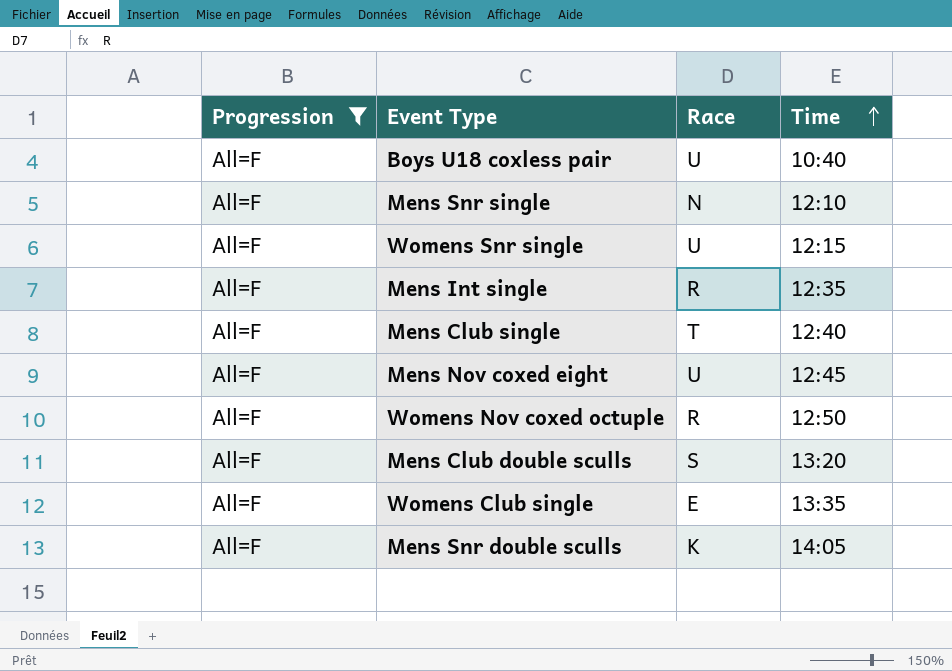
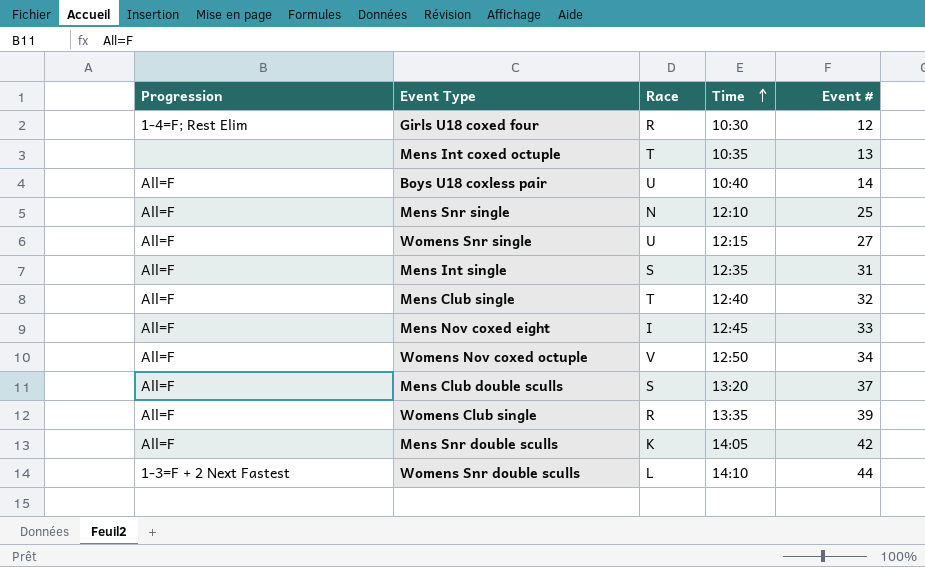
filter: Progression = All=F -> none
column Event # | position: none -> 5
Mens Int single | Race: R -> S
Mens Nov coxed eight | Race: U -> I
Womens Nov coxed octuple | Race: R -> V
Womens Club single | Race: E -> R

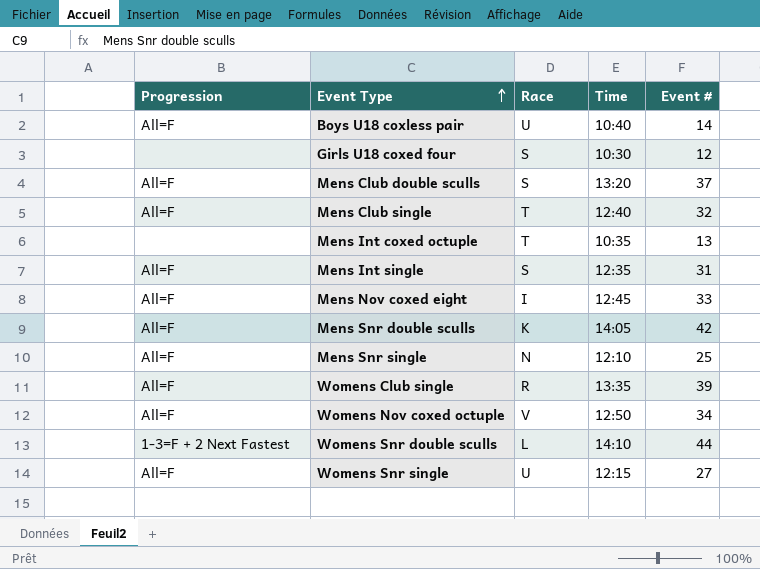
row order: Time ascending -> Event Type ascending
Girls U18 coxed four | Progression: 1-4=F; Rest Elim -> none
Girls U18 coxed four | Race: R -> S

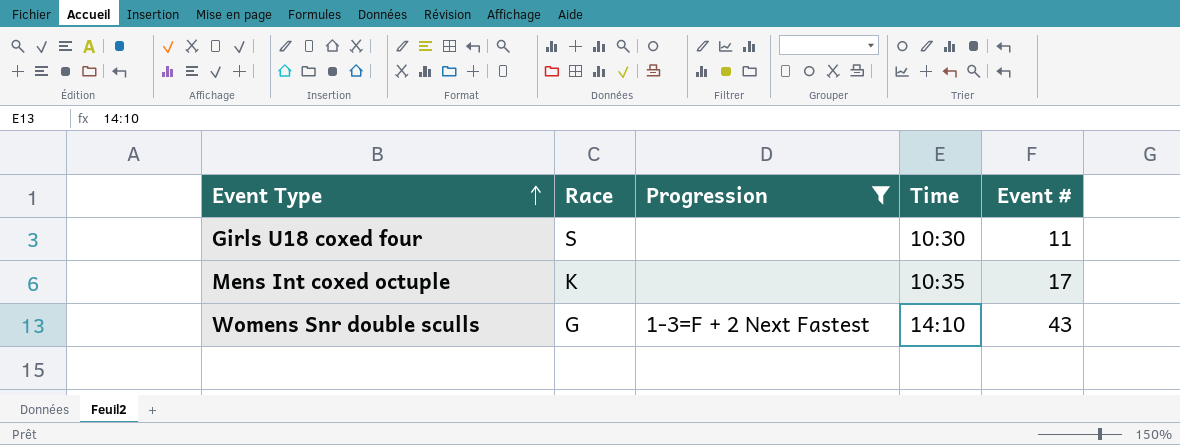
filter: none -> Progression != All=F
column Progression | position: 1 -> 3
Girls U18 coxed four | Event #: 12 -> 11
Mens Int coxed octuple | Race: T -> K
Mens Int coxed octuple | Event #: 13 -> 17
Womens Snr double sculls | Race: L -> G
Womens Snr double sculls | Event #: 44 -> 43

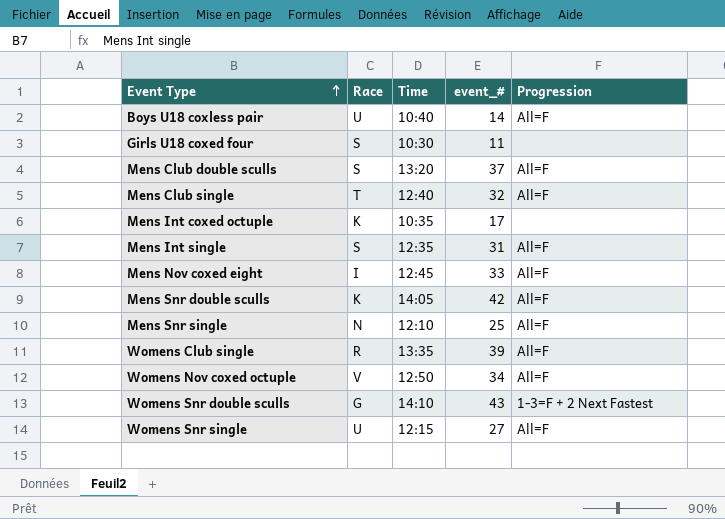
filter: Progression != All=F -> none
column name: Event # -> event_#
column Progression | position: 3 -> 5

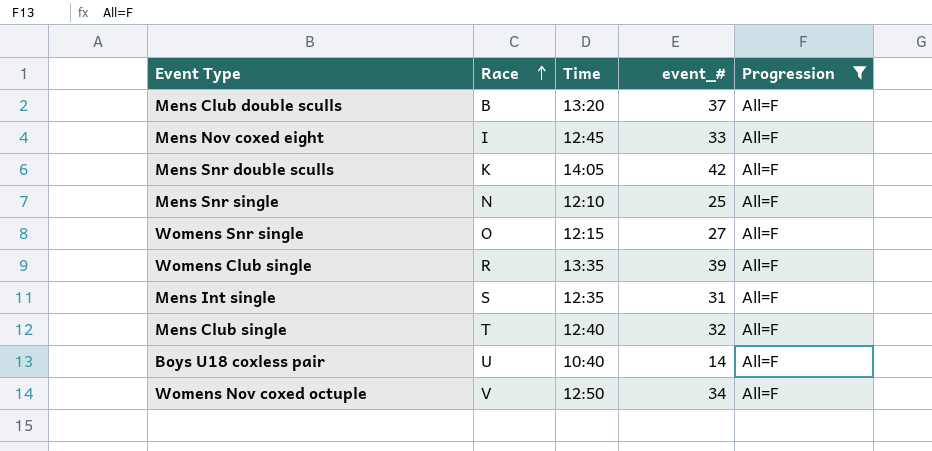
filter: none -> Progression = All=F
row order: Event Type ascending -> Race ascending
Mens Club double sculls | Race: S -> B
Womens Snr single | Race: U -> O

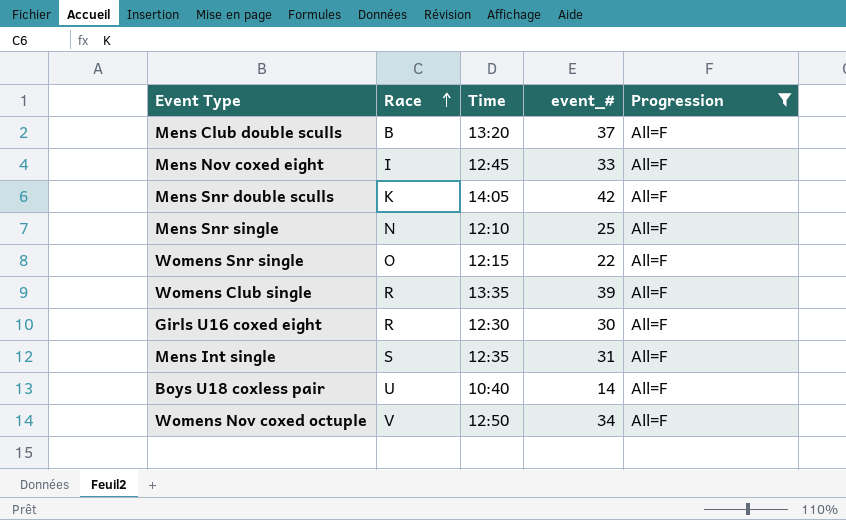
row Mens Club single: T | 12:40 | 32 | All=F -> none
Womens Snr single | event_#: 27 -> 22
row Girls U16 coxed eight: none -> R | 12:30 | 30 | All=F

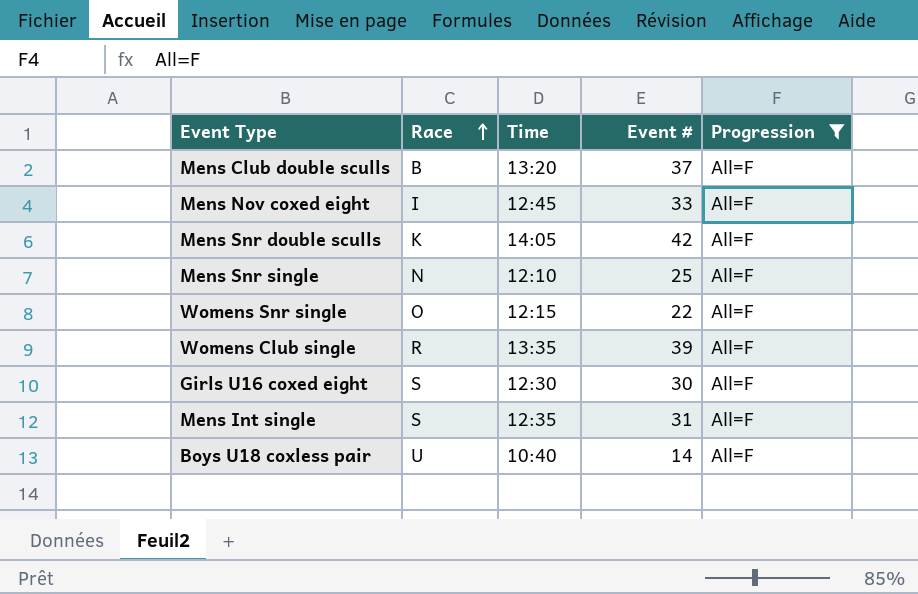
column name: event_# -> Event #
row Womens Nov coxed octuple: V | 12:50 | 34 | All=F -> none
Girls U16 coxed eight | Race: R -> S

